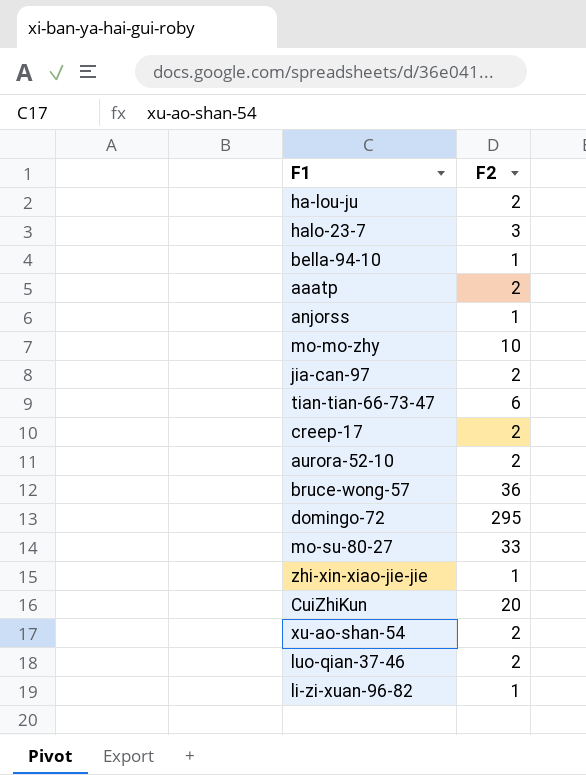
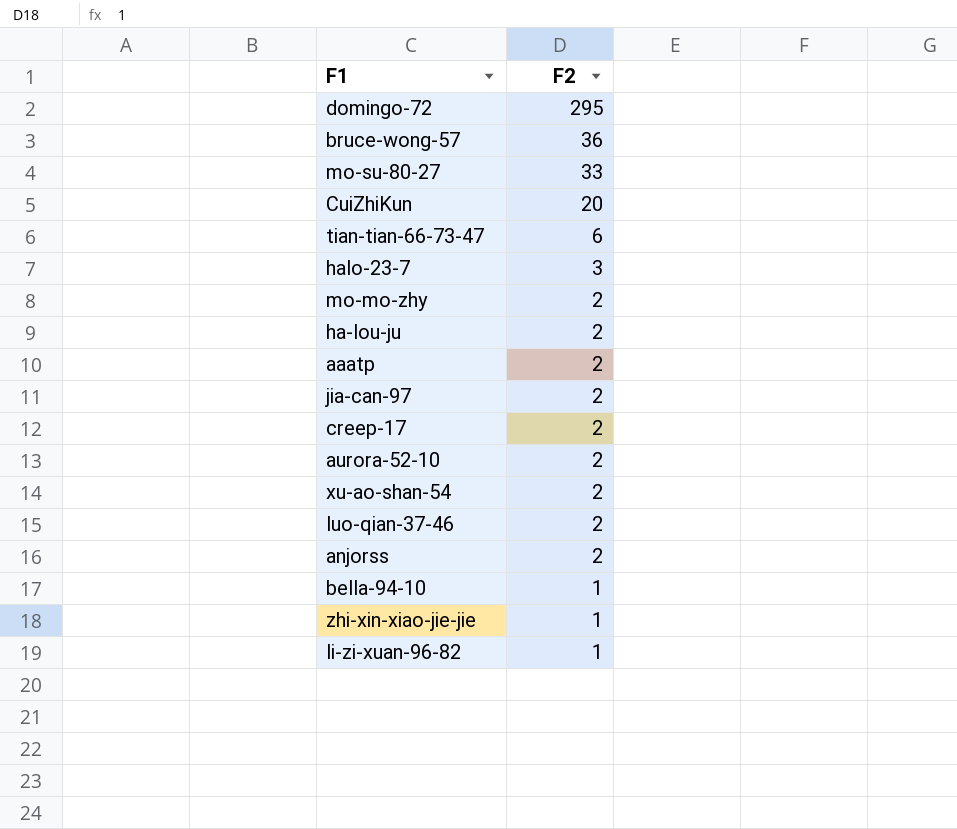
row order: none -> F2 descending
mo-mo-zhy | F2: 10 -> 2
anjorss | F2: 1 -> 2

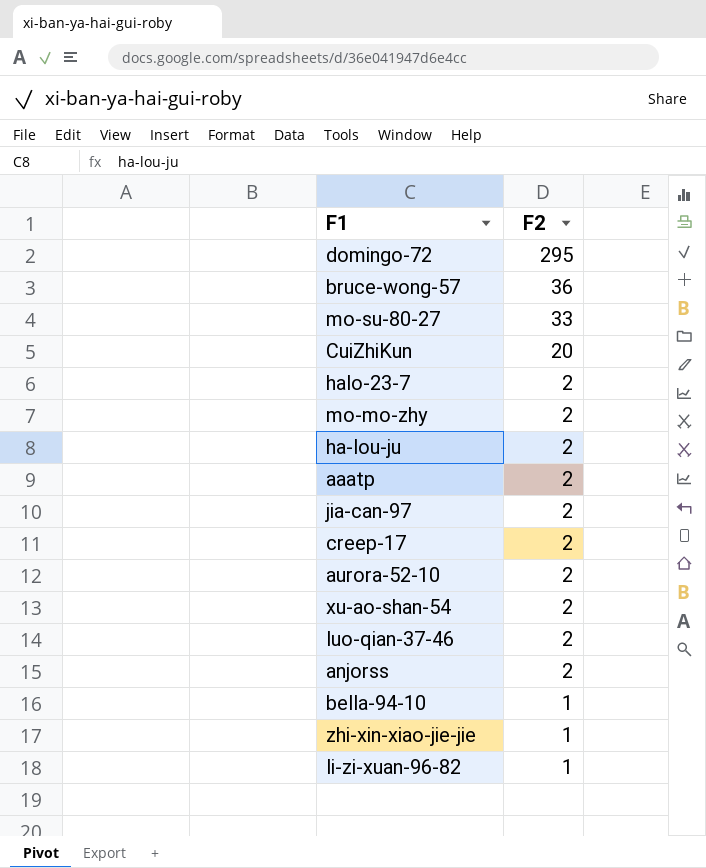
row tian-tian-66-73-47: 6 -> none
halo-23-7 | F2: 3 -> 2

